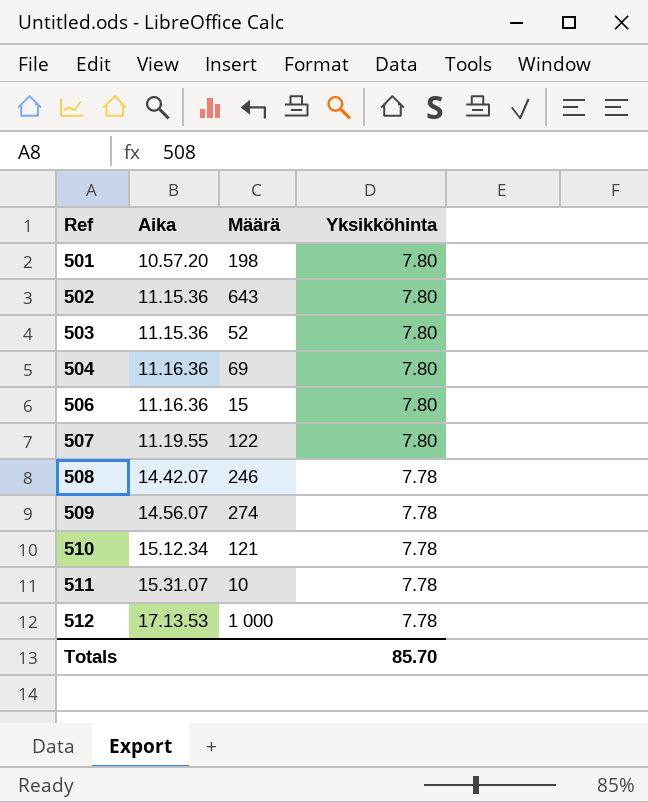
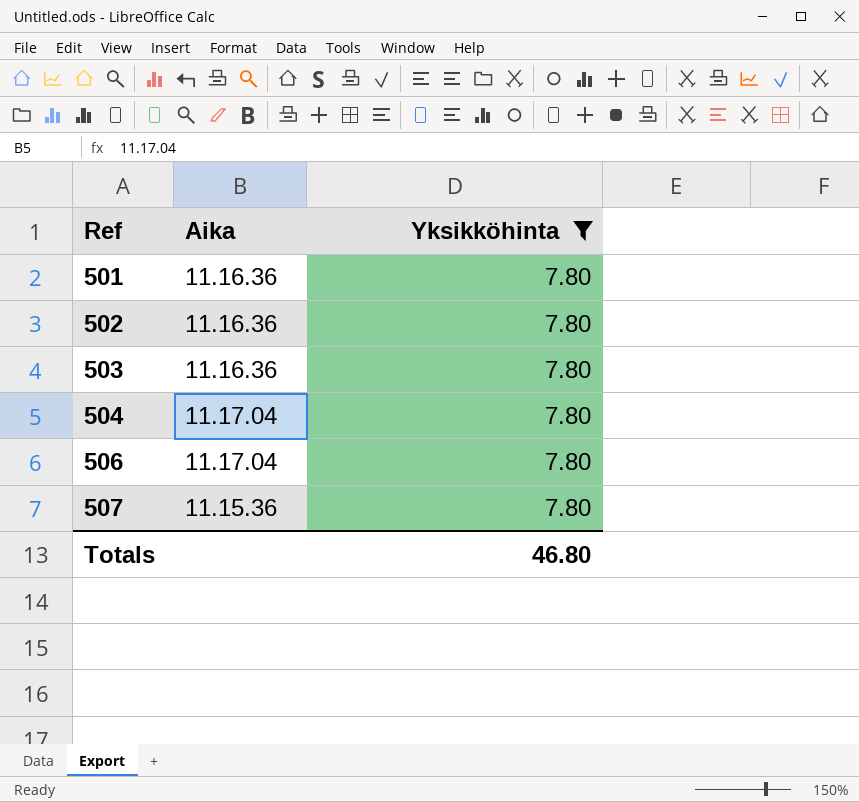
filter: none -> Yksikköhinta = 7.80
column Määrä | position: 3 -> none
501 | Aika: 10.57.20 -> 11.16.36
502 | Aika: 11.15.36 -> 11.16.36
503 | Aika: 11.15.36 -> 11.16.36
504 | Aika: 11.16.36 -> 11.17.04
506 | Aika: 11.16.36 -> 11.17.04
507 | Aika: 11.19.55 -> 11.15.36
Totals | Yksikköhinta: 85.70 -> 46.80

